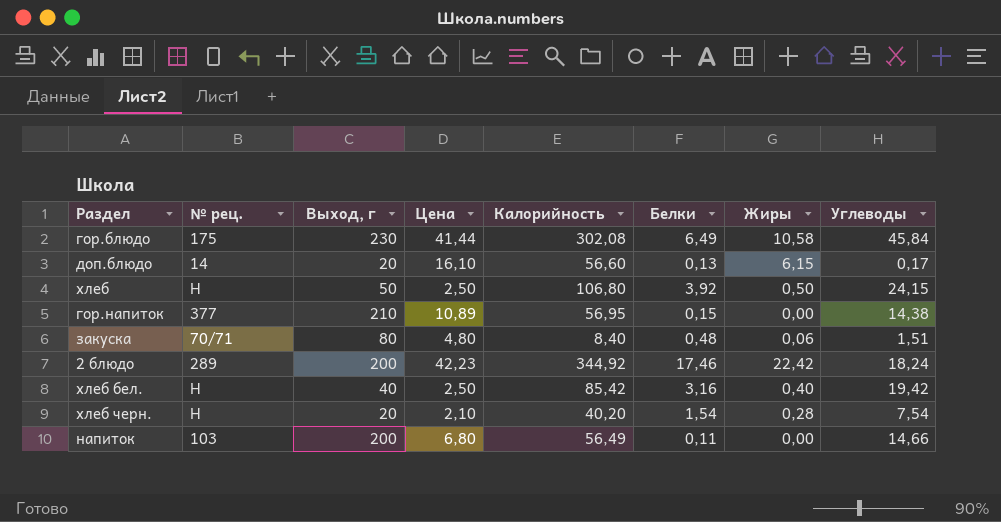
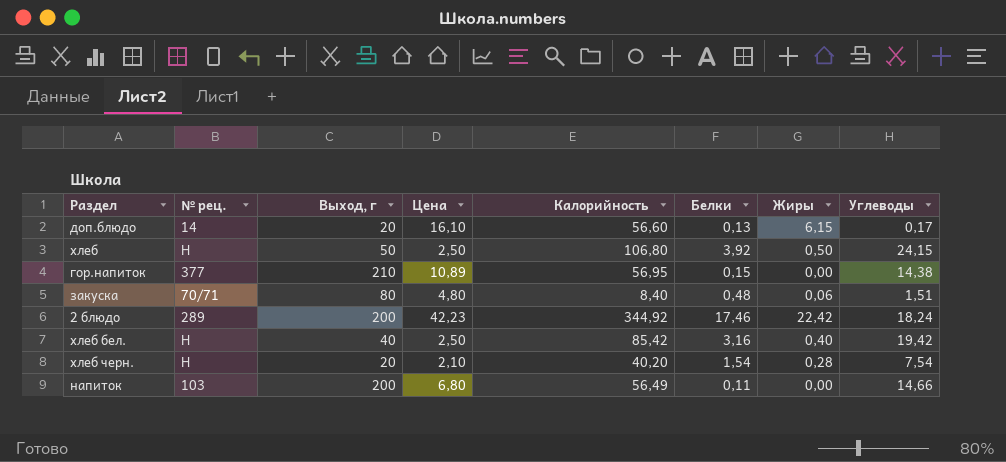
row гор.блюдо: 175 | 230 | 41,44 | 302,08 | 6,49 | 10,58 | 45,84 -> none

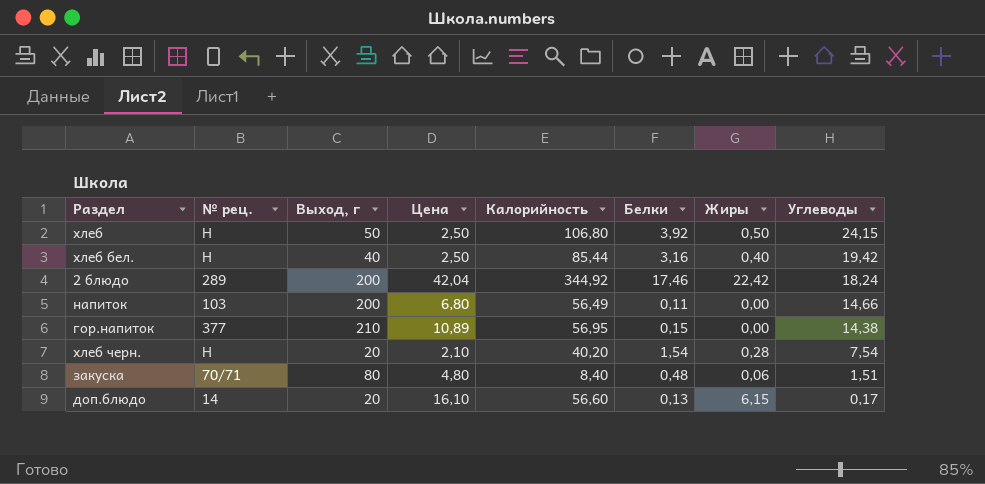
row order: none -> Углеводы descending
хлеб бел. | Калорийность: 85,42 -> 85,44
2 блюдо | Цена: 42,23 -> 42,04

